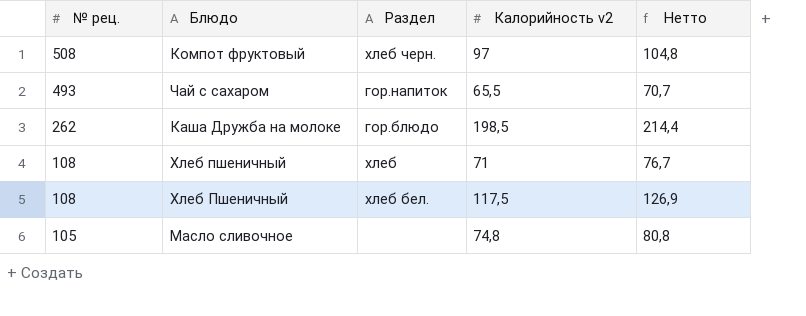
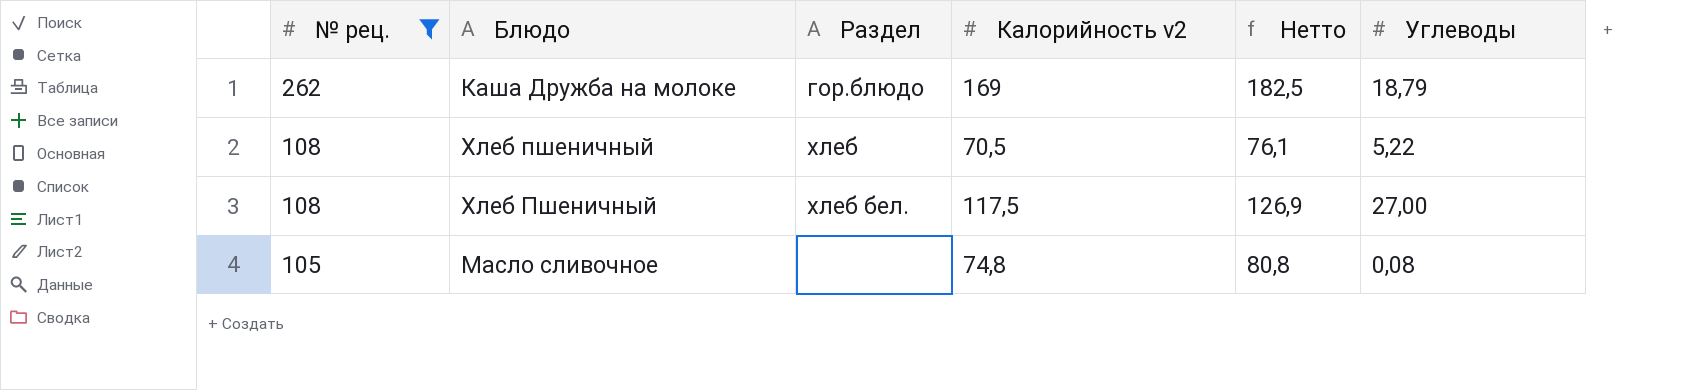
filter: none -> № рец. <= 262
column Углеводы | position: none -> 6
Каша Дружба на молоке | Калорийность v2: 198,5 -> 169
Каша Дружба на молоке | Нетто: 214,4 -> 182,5
Хлеб пшеничный | Калорийность v2: 71 -> 70,5
Хлеб пшеничный | Нетто: 76,7 -> 76,1

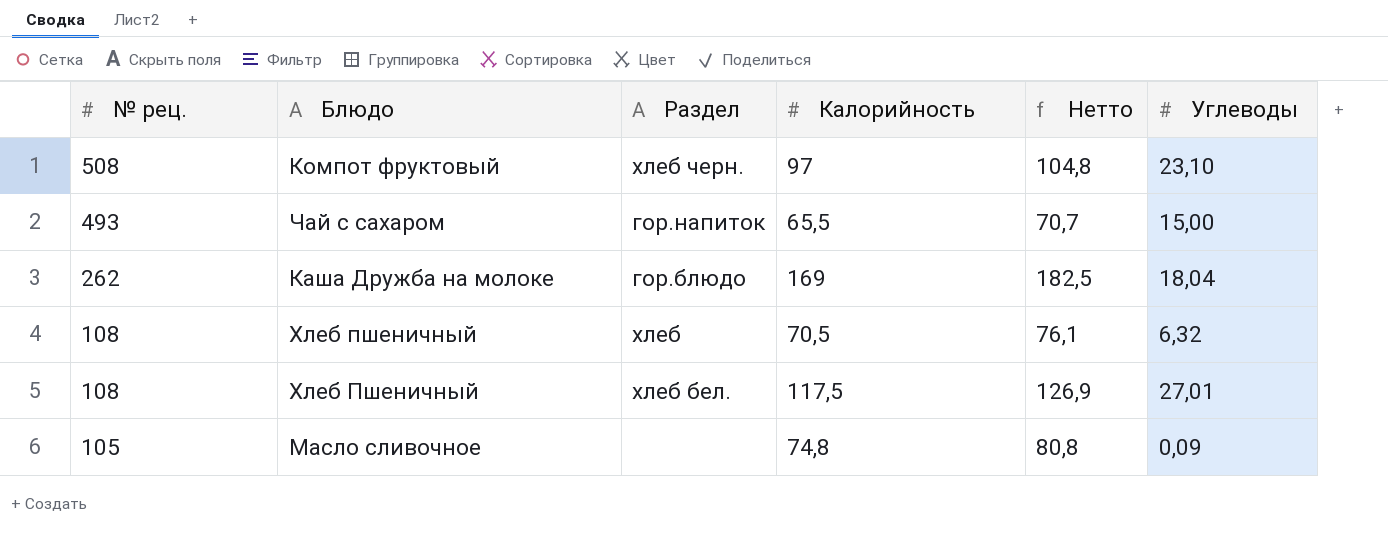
filter: № рец. <= 262 -> none
column name: Калорийность v2 -> Калорийность
Каша Дружба на молоке | Углеводы: 18,79 -> 18,04
Хлеб пшеничный | Углеводы: 5,22 -> 6,32
Хлеб Пшеничный | Углеводы: 27,00 -> 27,01
Масло сливочное | Углеводы: 0,08 -> 0,09

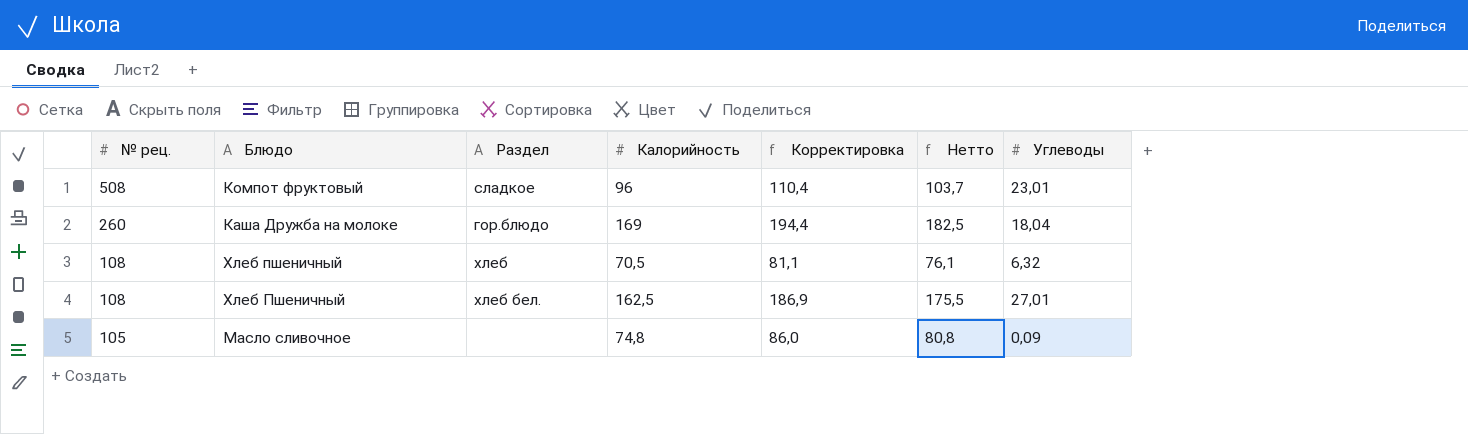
column Корректировка | formula: none -> [Калорийность] * 1,15
row Чай с сахаром: 493 | гор.напиток | 65,5 | 70,7 | 15,00 -> none
Компот фруктовый | Раздел: хлеб черн. -> сладкое
Компот фруктовый | Калорийность: 97 -> 96
Компот фруктовый | Нетто: 104,8 -> 103,7
Компот фруктовый | Углеводы: 23,10 -> 23,01
Каша Дружба на молоке | № рец.: 262 -> 260
Хлеб Пшеничный | Калорийность: 117,5 -> 162,5
Хлеб Пшеничный | Нетто: 126,9 -> 175,5

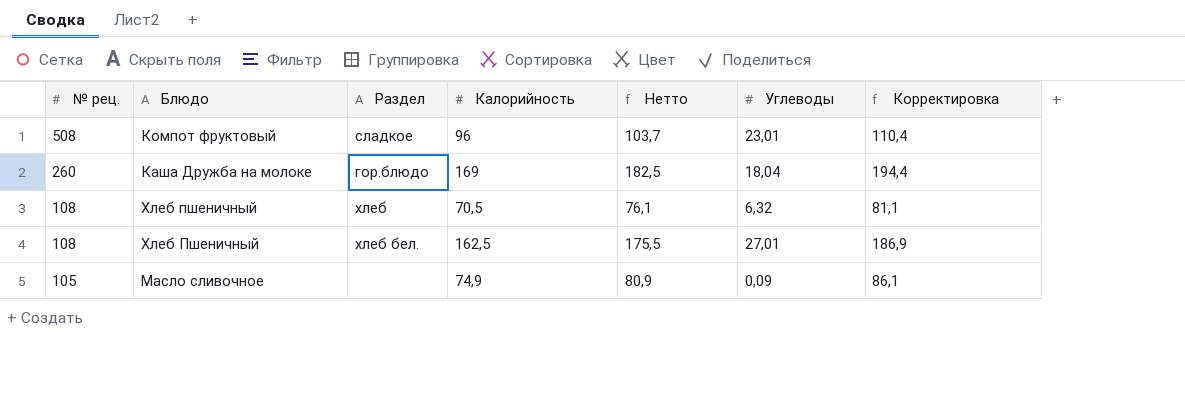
column Корректировка | position: 5 -> 7
Масло сливочное | Калорийность: 74,8 -> 74,9
Масло сливочное | Нетто: 80,8 -> 80,9
Масло сливочное | Корректировка: 86,0 -> 86,1

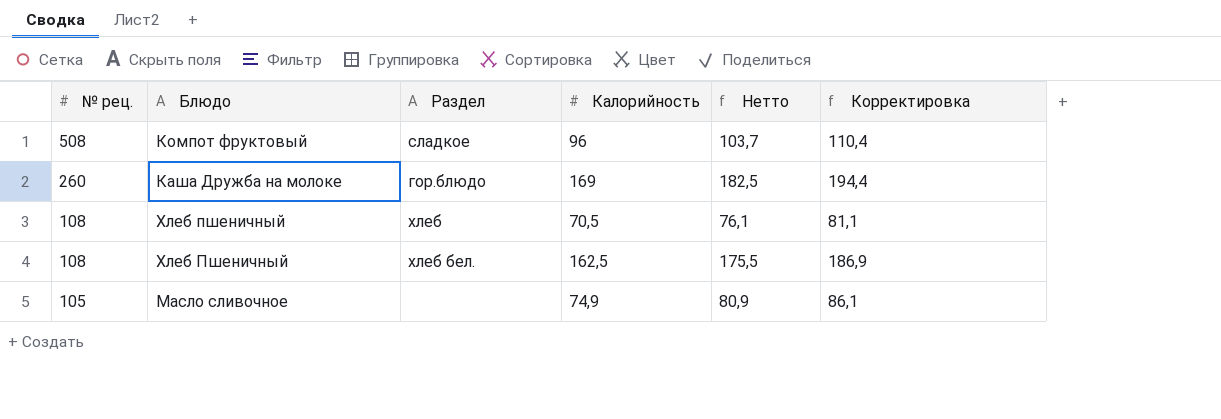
column Углеводы | position: 6 -> none

